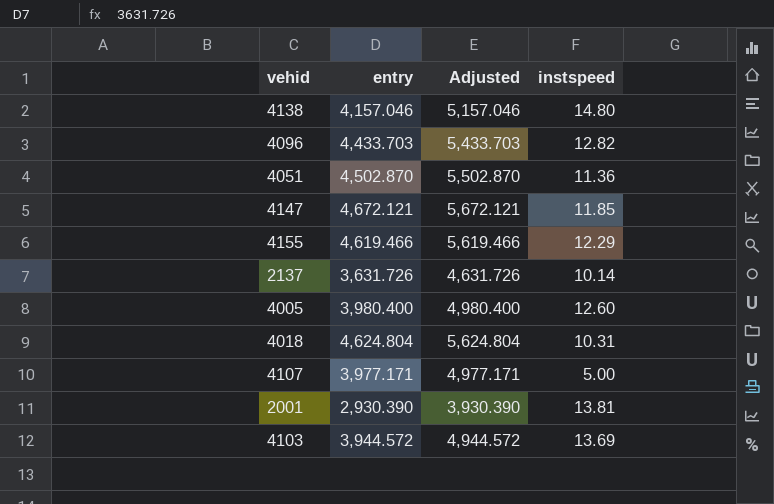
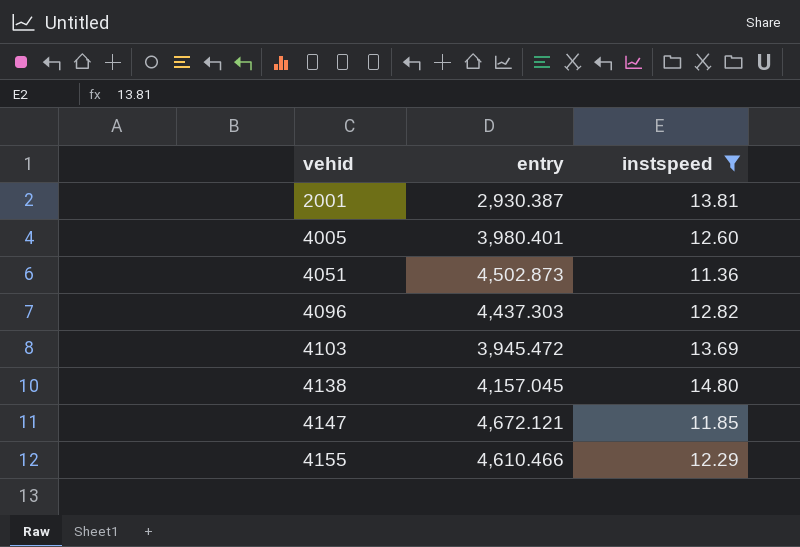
filter: none -> instspeed >= 11.36
row order: none -> vehid ascending
column Adjusted | formula: [entry] + 1000 -> none
2001 | entry: 2,930.390 -> 2,930.387
4005 | entry: 3,980.400 -> 3,980.401
4051 | entry: 4,502.870 -> 4,502.873
4096 | entry: 4,433.703 -> 4,437.303
4103 | entry: 3,944.572 -> 3,945.472
4138 | entry: 4,157.046 -> 4,157.045
4155 | entry: 4,619.466 -> 4,610.466

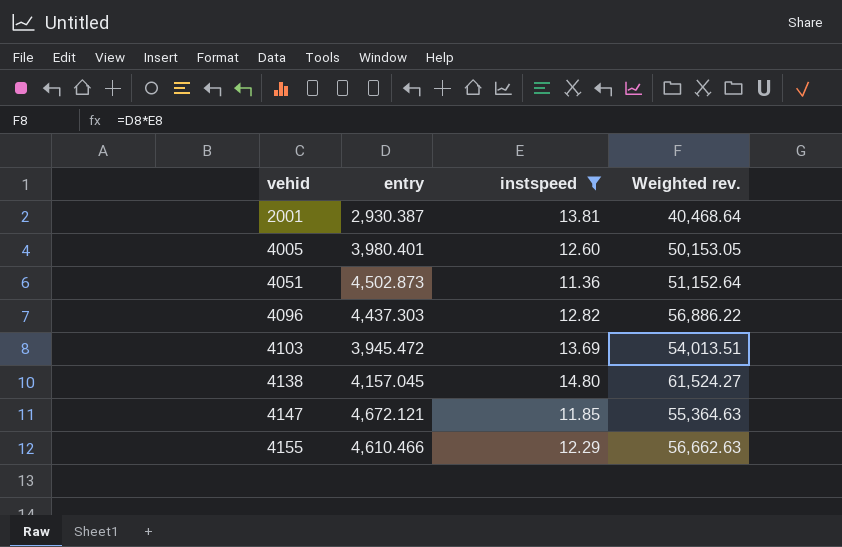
column Weighted rev. | formula: none -> [entry] * [instspeed]

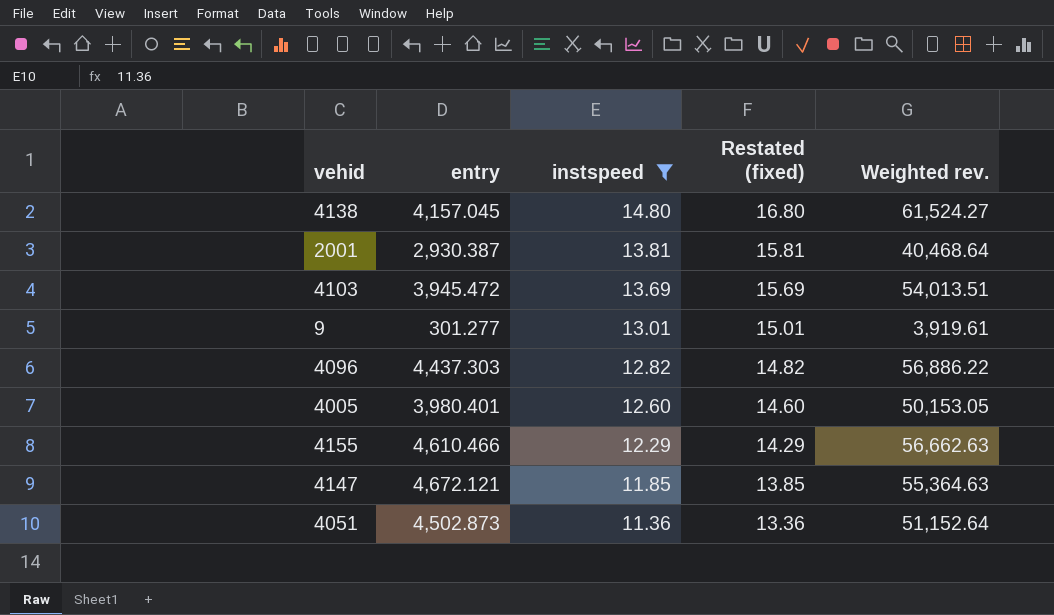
row order: vehid ascending -> instspeed descending
column Restated (fixed) | formula: none -> [instspeed] + 2
row 9: none -> 301.277 | 13.01 | 15.01 | 3,919.61

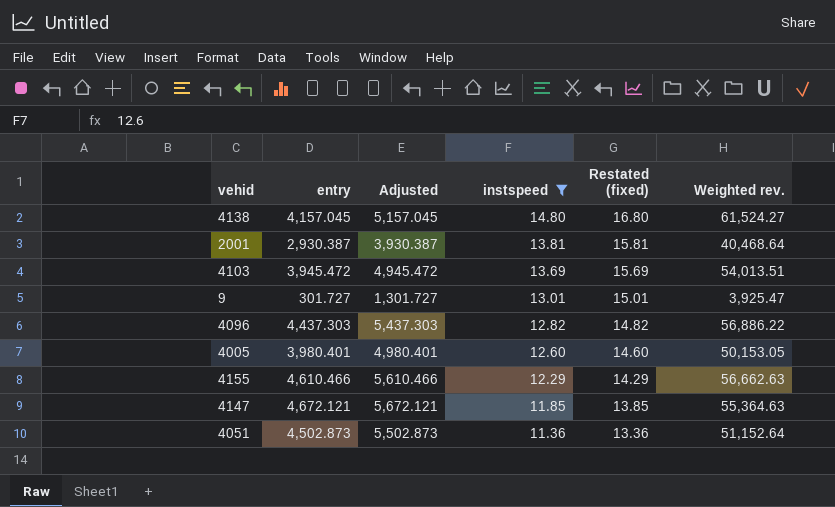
column Adjusted | formula: none -> [entry] + 1000
9 | entry: 301.277 -> 301.727
9 | Weighted rev.: 3,919.61 -> 3,925.47

